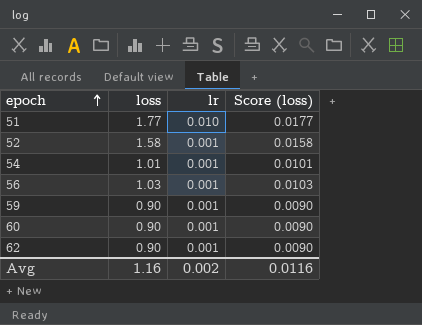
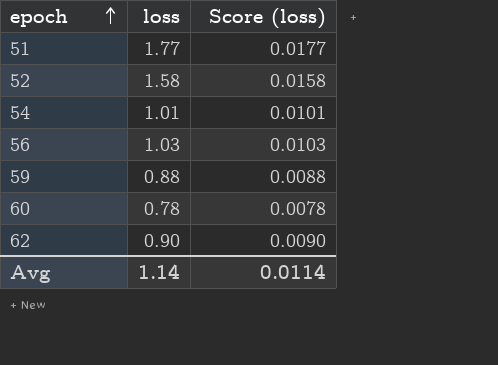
column lr | position: 3 -> none
59 | loss: 0.90 -> 0.88
59 | Score (loss): 0.0090 -> 0.0088
60 | loss: 0.90 -> 0.78
60 | Score (loss): 0.0090 -> 0.0078
Avg | loss: 1.16 -> 1.14
Avg | Score (loss): 0.0116 -> 0.0114

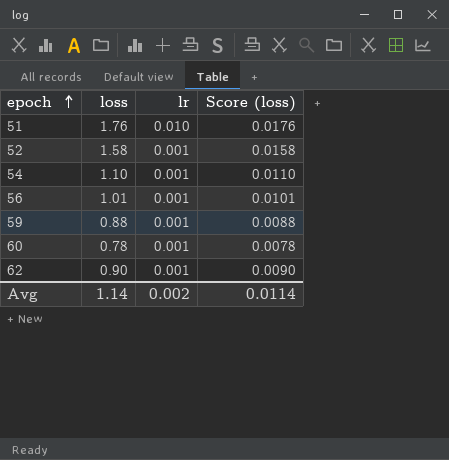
column lr | position: none -> 3
51 | loss: 1.77 -> 1.76
51 | Score (loss): 0.0177 -> 0.0176
54 | loss: 1.01 -> 1.10
54 | Score (loss): 0.0101 -> 0.0110
56 | loss: 1.03 -> 1.01
56 | Score (loss): 0.0103 -> 0.0101

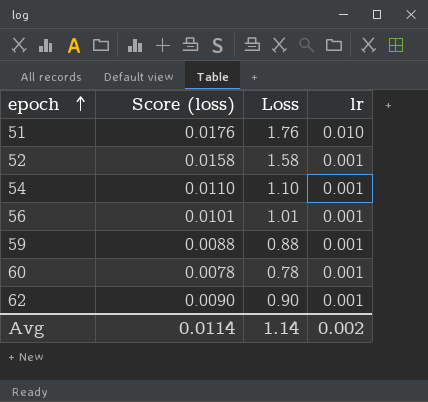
column Score (loss) | position: 4 -> 2
column name: loss -> Loss

